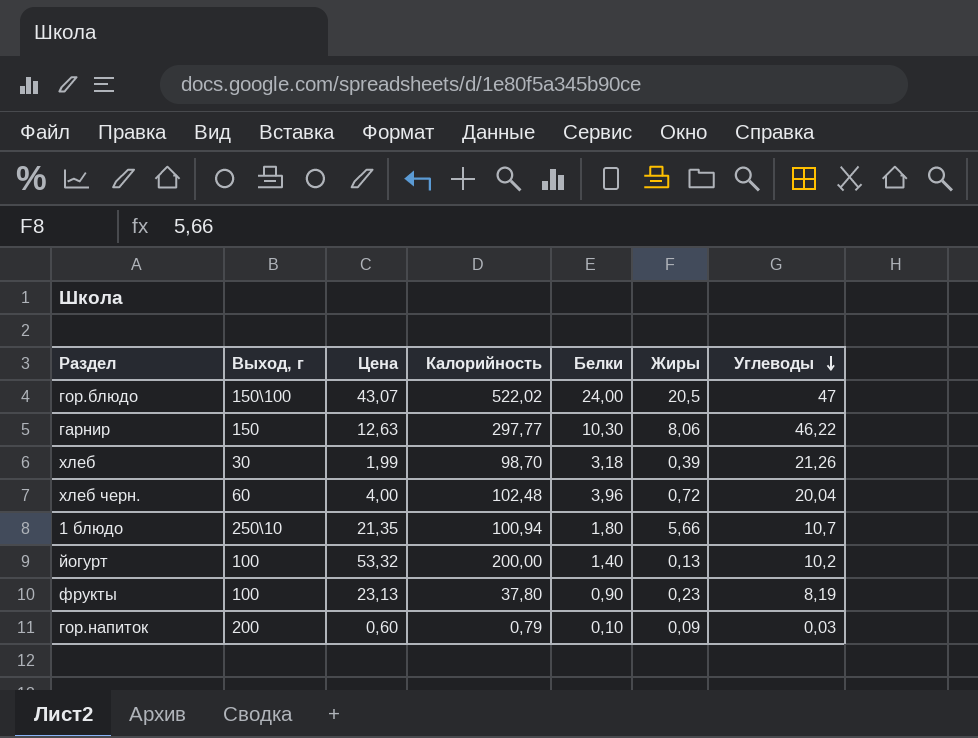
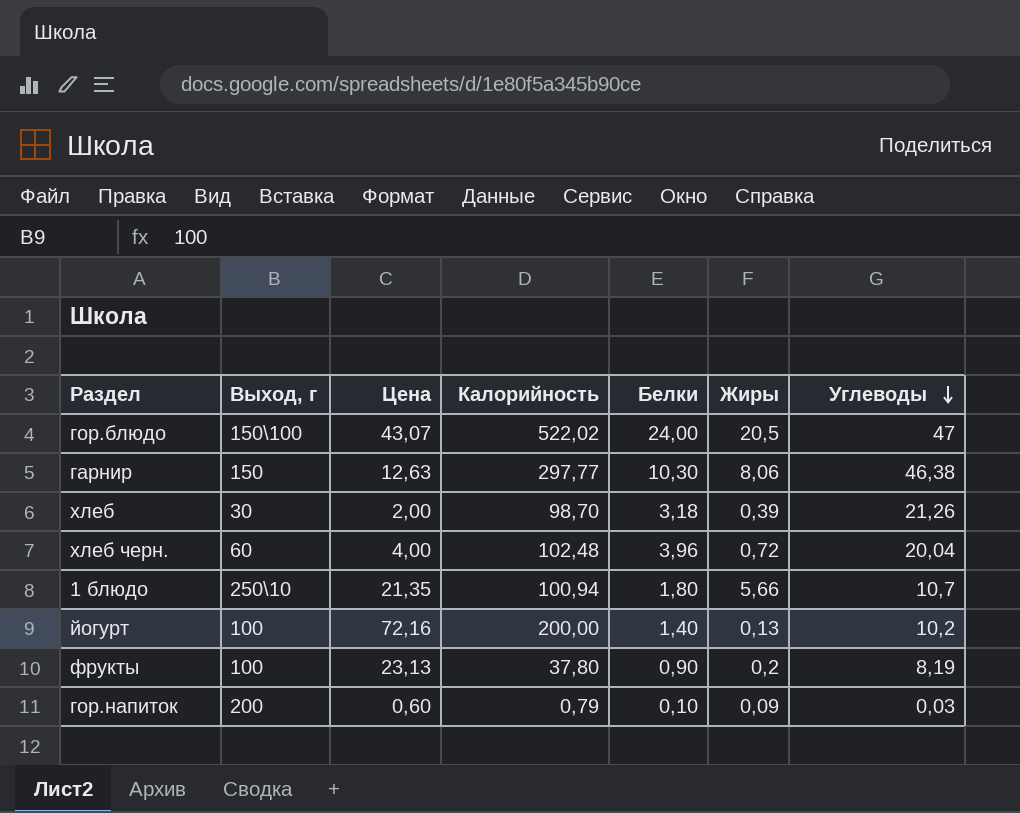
гарнир | Углеводы: 46,22 -> 46,38
хлеб | Цена: 1,99 -> 2,00
йогурт | Цена: 53,32 -> 72,16
фрукты | Жиры: 0,23 -> 0,2

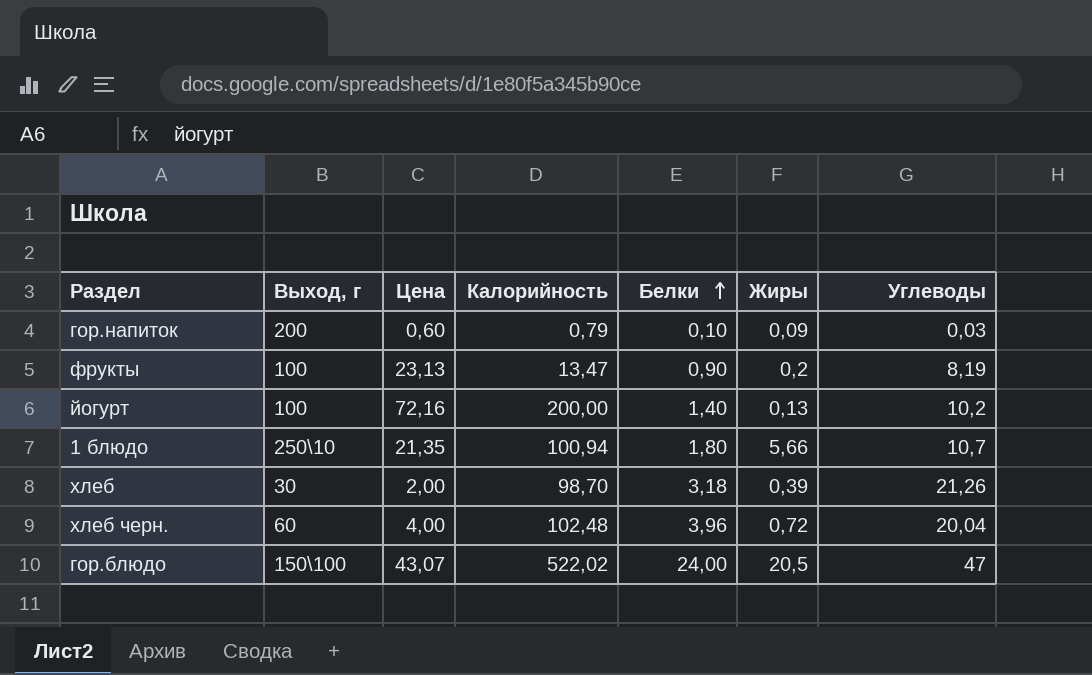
row order: Углеводы descending -> Белки ascending
row гарнир: 150 | 12,63 | 297,77 | 10,30 | 8,06 | 46,38 -> none
фрукты | Калорийность: 37,80 -> 13,47

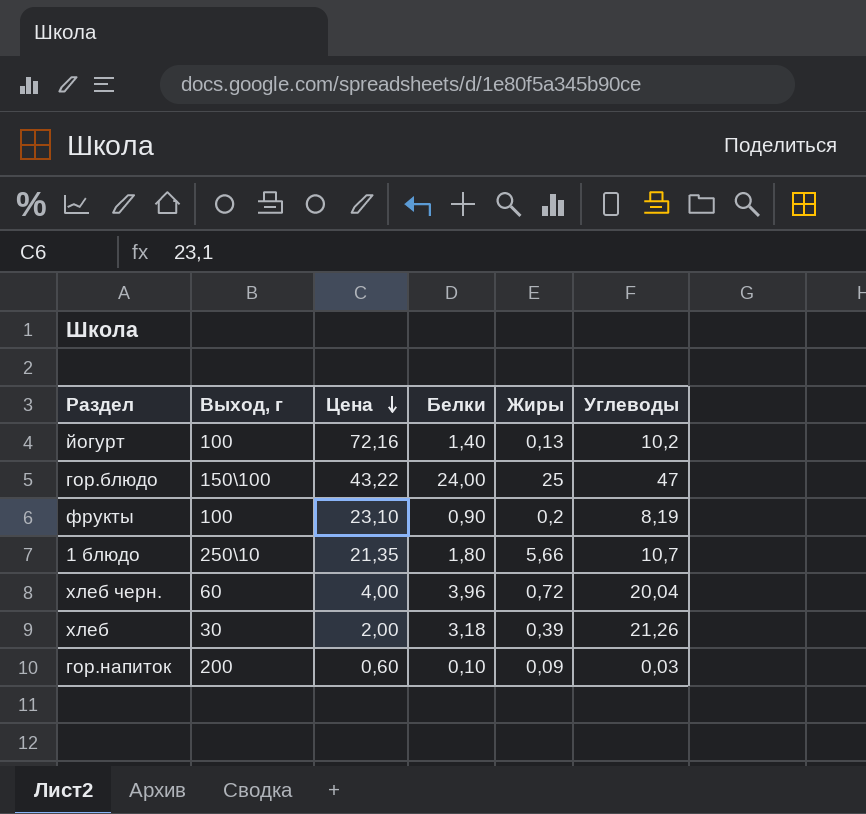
row order: Белки ascending -> Цена descending
column Калорийность | position: 4 -> none
гор.блюдо | Цена: 43,07 -> 43,22
гор.блюдо | Жиры: 20,5 -> 25
фрукты | Цена: 23,13 -> 23,10

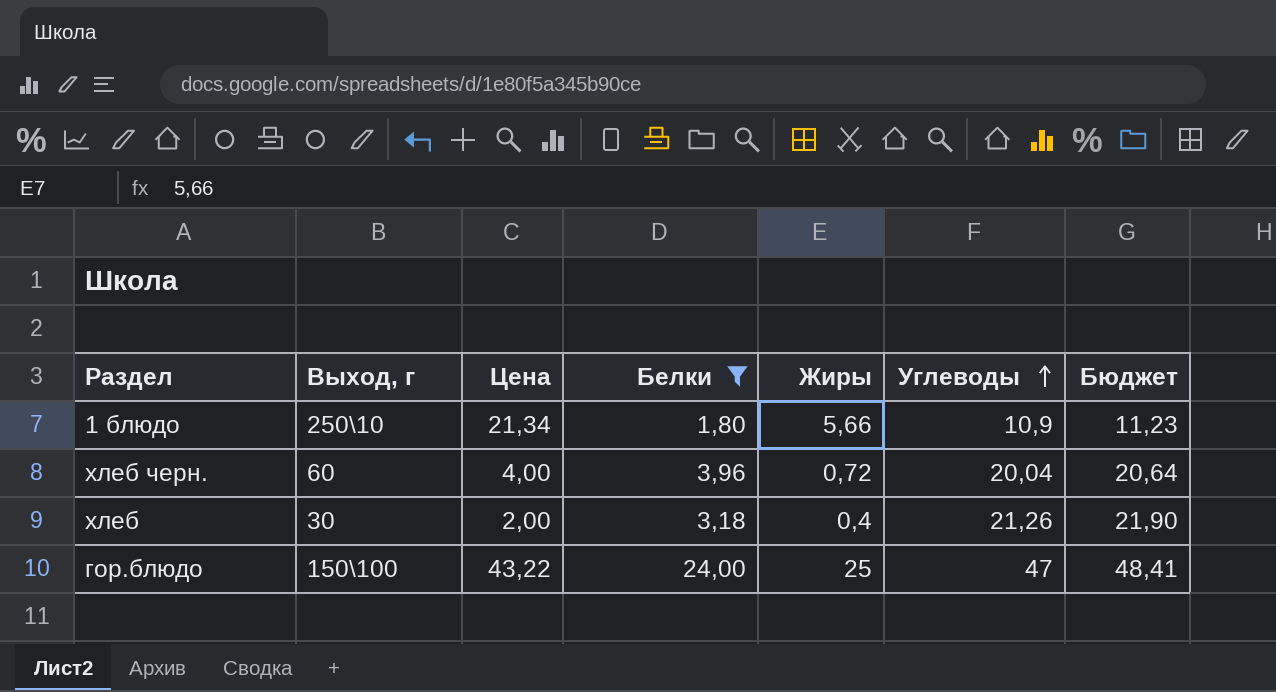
filter: none -> Белки >= 1,80
row order: Цена descending -> Углеводы ascending
column Бюджет | formula: none -> [Углеводы] * 1,03
1 блюдо | Цена: 21,35 -> 21,34
1 блюдо | Углеводы: 10,7 -> 10,9
хлеб | Жиры: 0,39 -> 0,4

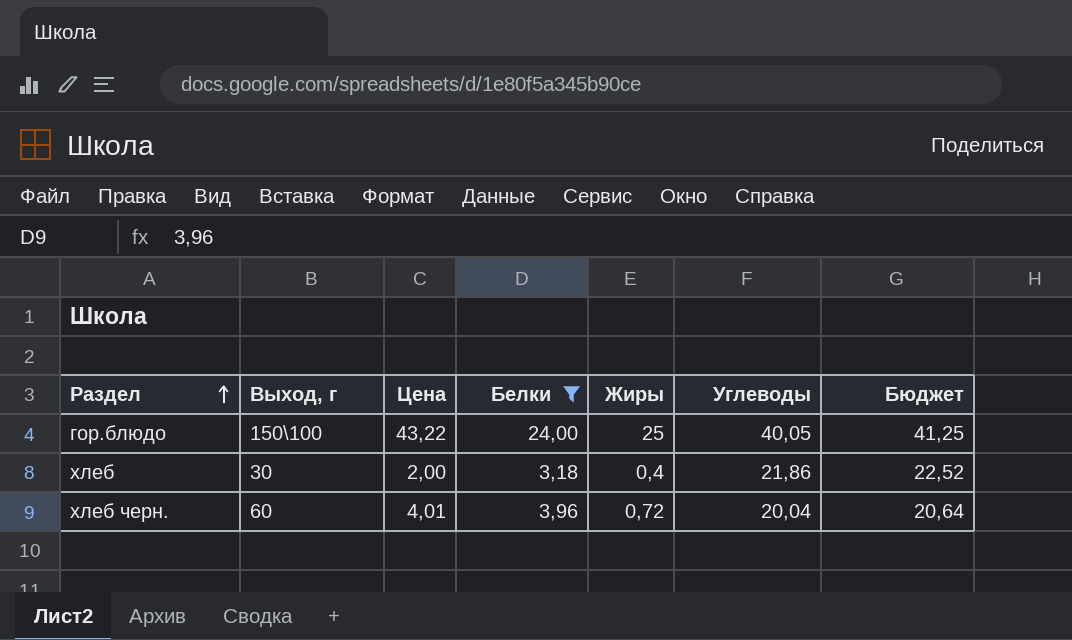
row order: Углеводы ascending -> Раздел ascending
row 1 блюдо: 250\10 | 21,34 | 1,80 | 5,66 | 10,9 | 11,23 -> none
гор.блюдо | Углеводы: 47 -> 40,05
гор.блюдо | Бюджет: 48,41 -> 41,25
хлеб | Углеводы: 21,26 -> 21,86
хлеб | Бюджет: 21,90 -> 22,52
хлеб черн. | Цена: 4,00 -> 4,01

